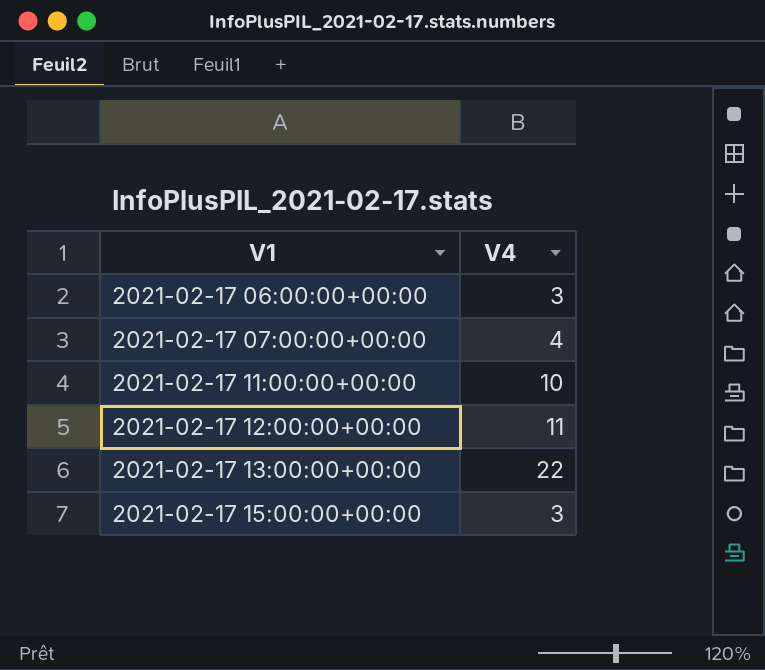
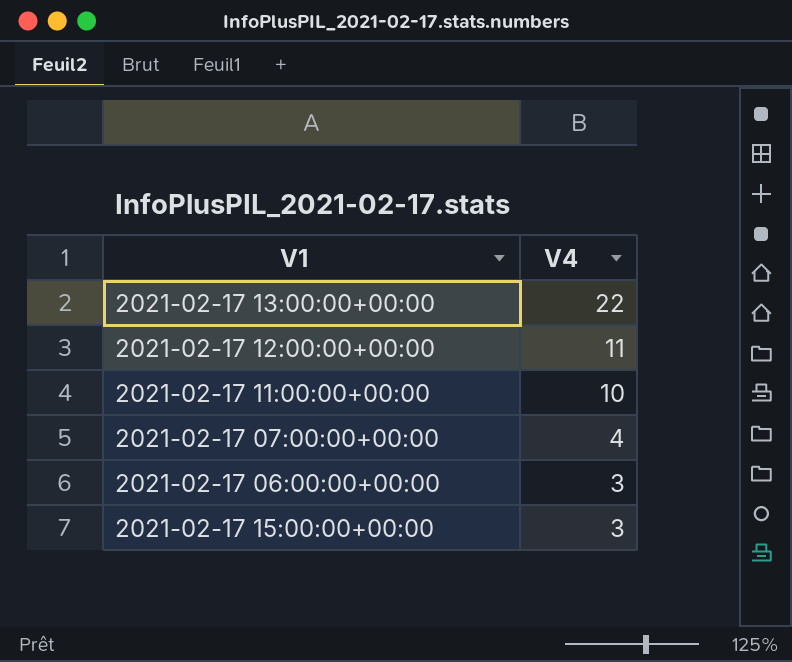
row order: V1 ascending -> V4 descending

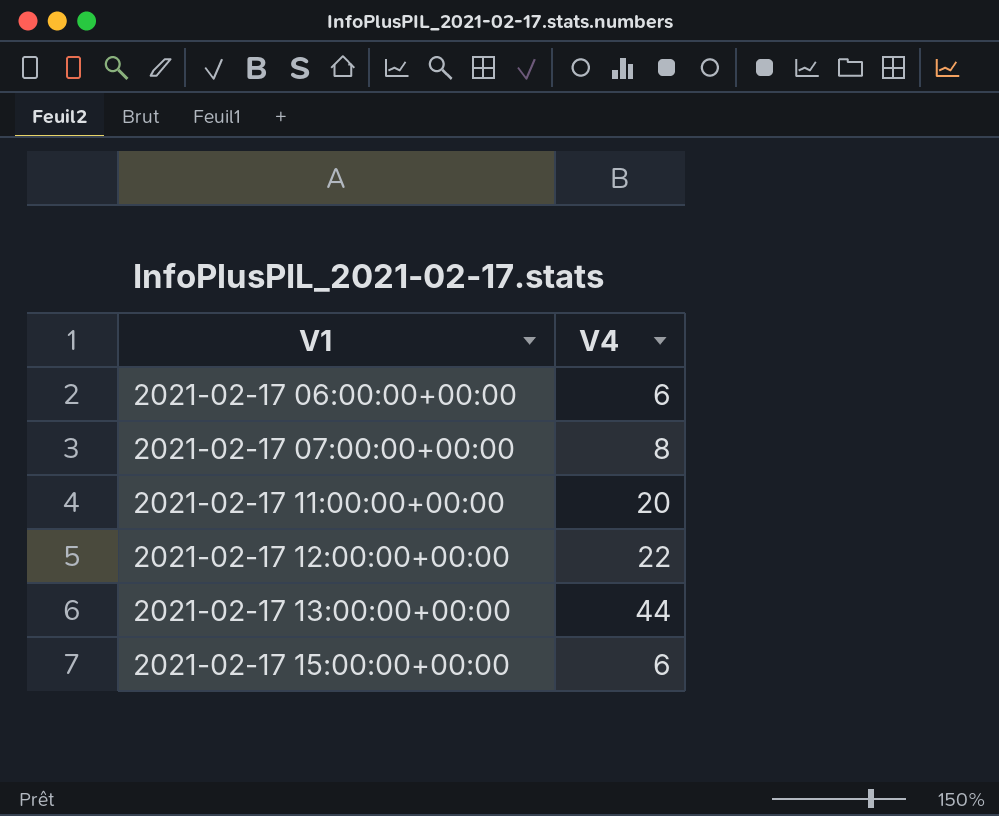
row order: V4 descending -> V1 ascending
2021-02-17 06:00:00+00:00 | V4: 3 -> 6
2021-02-17 07:00:00+00:00 | V4: 4 -> 8
2021-02-17 11:00:00+00:00 | V4: 10 -> 20
2021-02-17 12:00:00+00:00 | V4: 11 -> 22
2021-02-17 13:00:00+00:00 | V4: 22 -> 44
2021-02-17 15:00:00+00:00 | V4: 3 -> 6

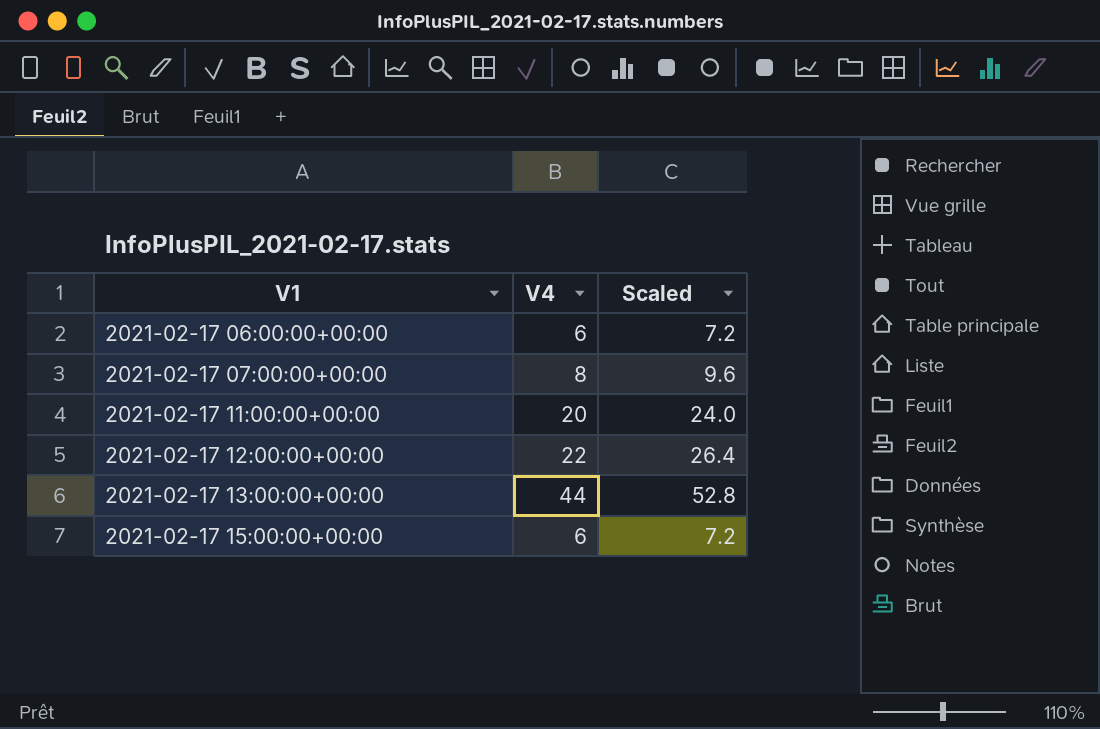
column Scaled | formula: none -> [V4] * 1.2

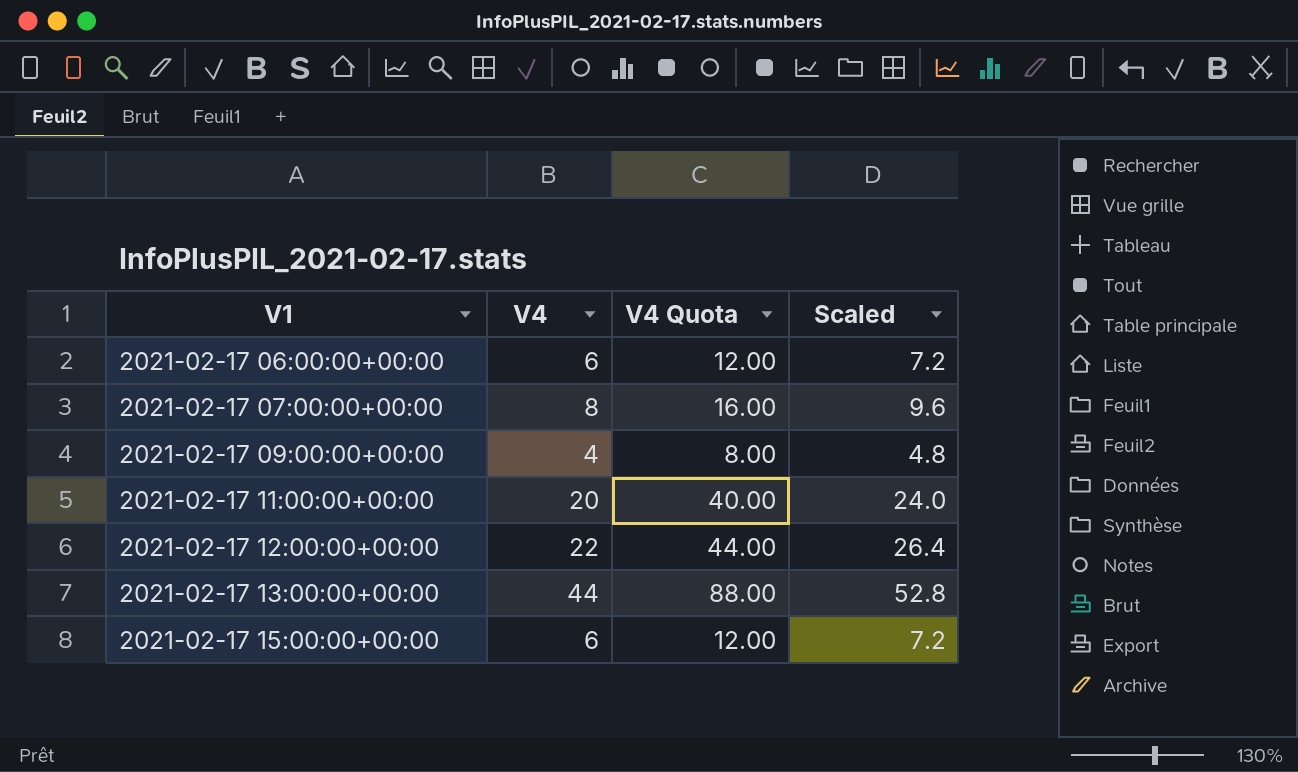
column V4 Quota | formula: none -> [V4] * 2
row 2021-02-17 09:00:00+00:00: none -> 4 | 8.00 | 4.8

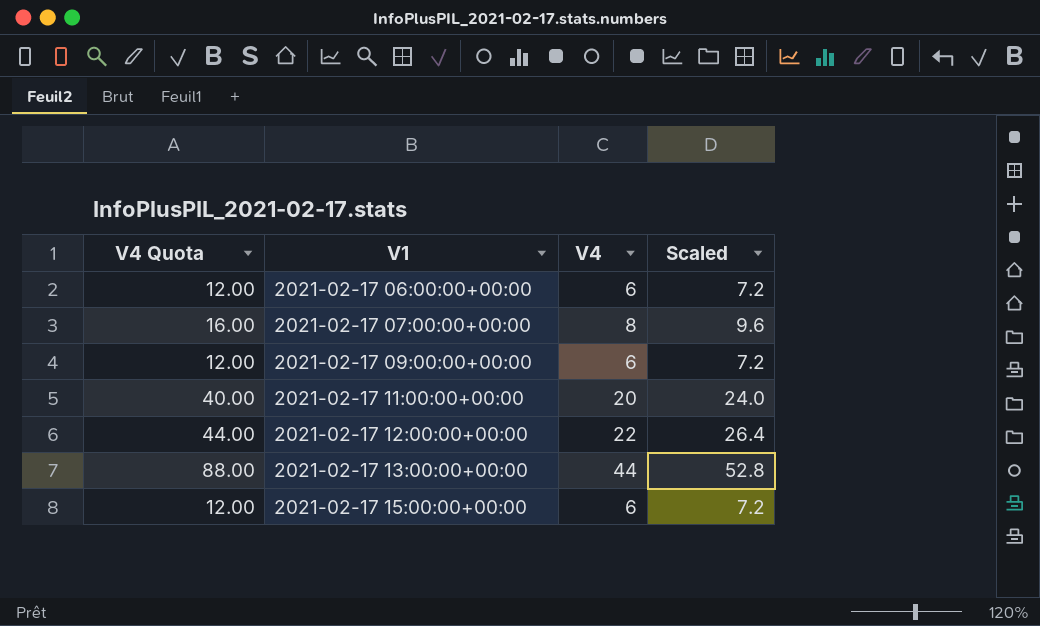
column V4 Quota | position: 3 -> 1
2021-02-17 09:00:00+00:00 | V4 Quota: 8.00 -> 12.00
2021-02-17 09:00:00+00:00 | V4: 4 -> 6
2021-02-17 09:00:00+00:00 | Scaled: 4.8 -> 7.2

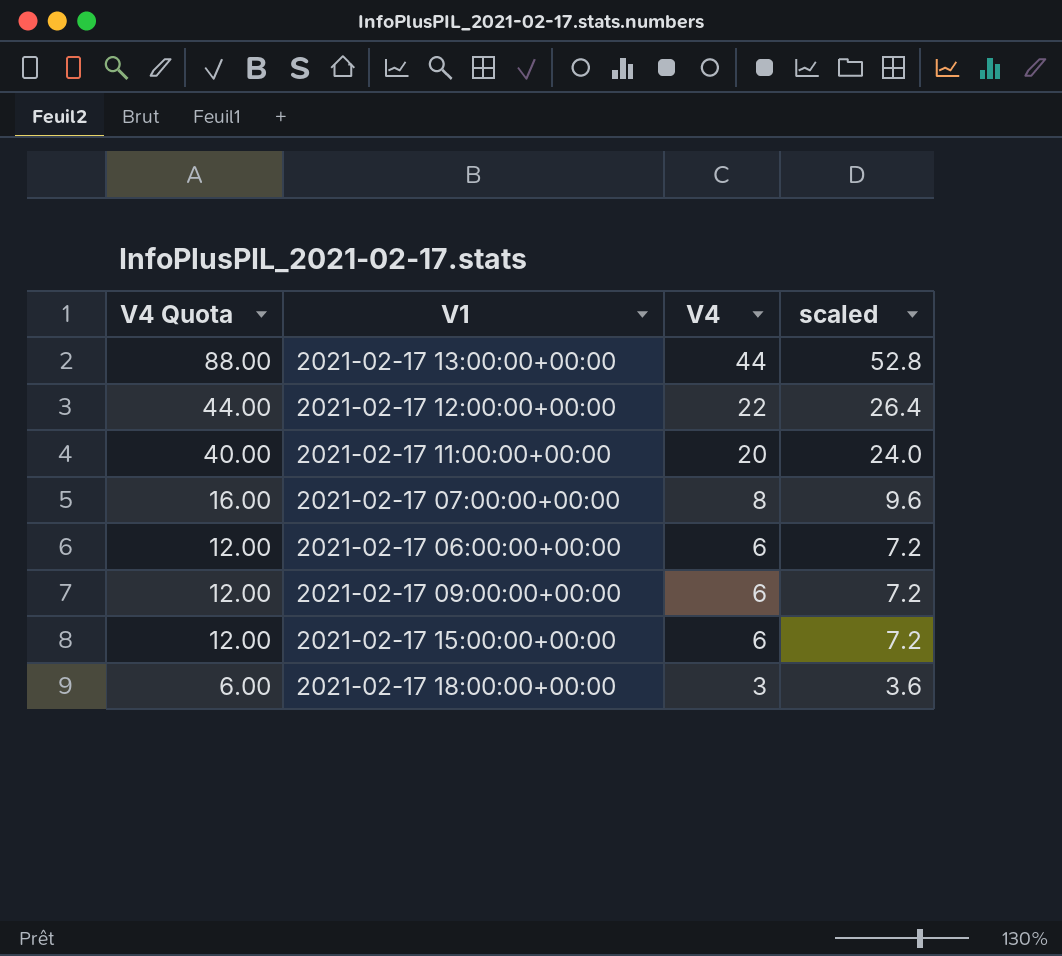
row order: V1 ascending -> V4 Quota descending
column name: Scaled -> scaled
row 2021-02-17 18:00:00+00:00: none -> 6.00 | 3 | 3.6

